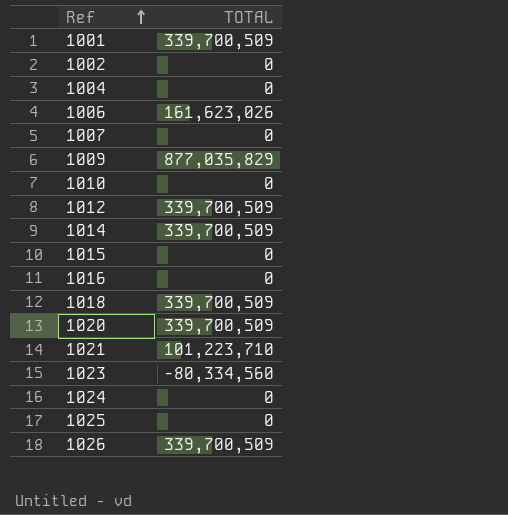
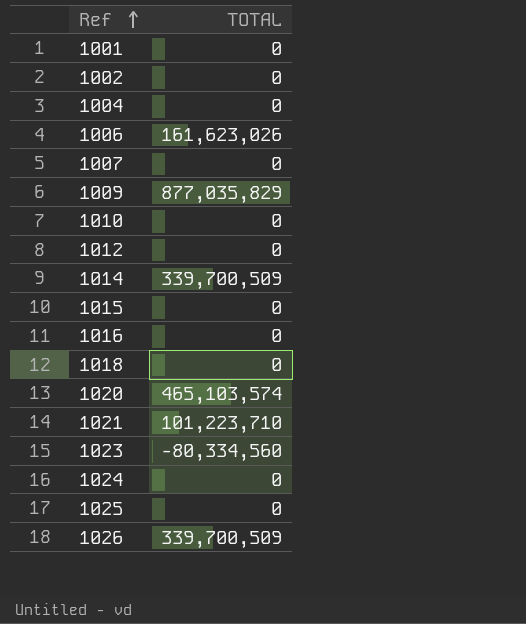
1001 | TOTAL: 339,700,509 -> 0
1012 | TOTAL: 339,700,509 -> 0
1018 | TOTAL: 339,700,509 -> 0
1020 | TOTAL: 339,700,509 -> 465,103,574

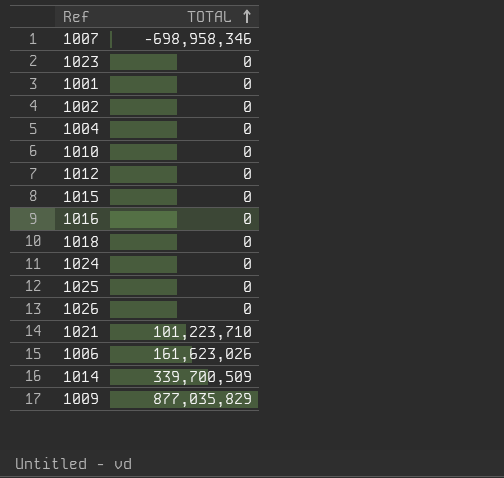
row order: Ref ascending -> TOTAL ascending
row 1020: 465,103,574 -> none
1007 | TOTAL: 0 -> -698,958,346
1023 | TOTAL: -80,334,560 -> 0
1026 | TOTAL: 339,700,509 -> 0

